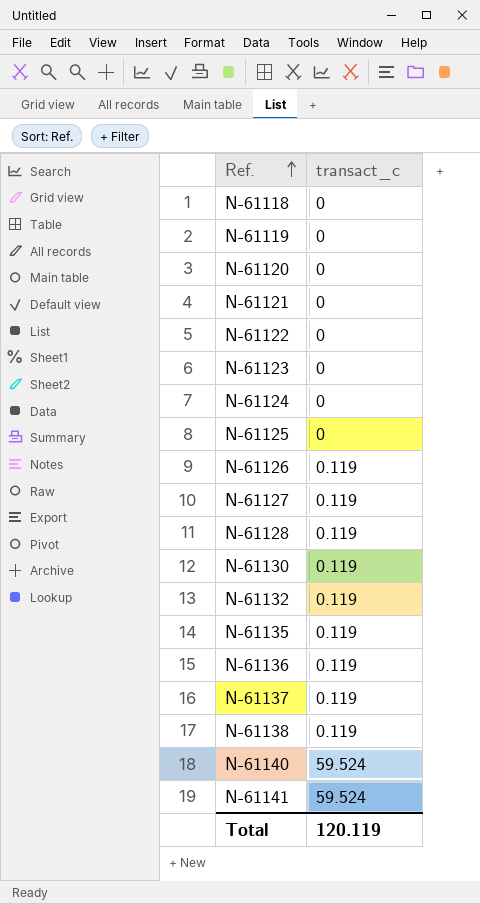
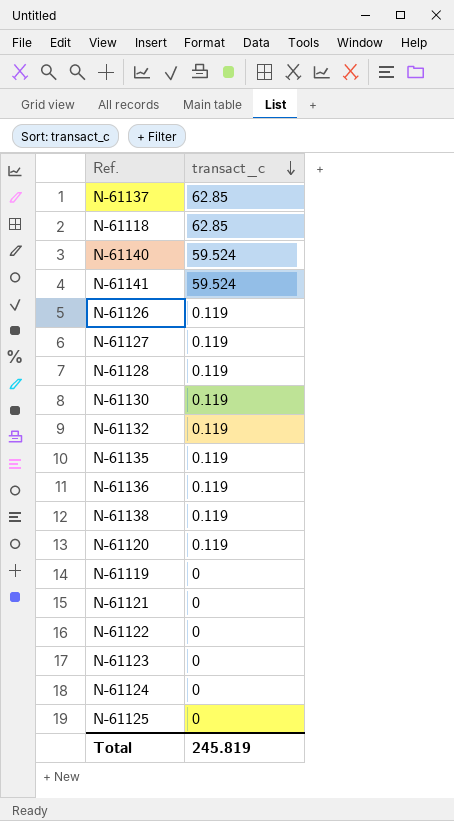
row order: Ref. ascending -> transact_c descending
N-61137 | transact_c: 0.119 -> 62.85
N-61118 | transact_c: 0 -> 62.85
N-61120 | transact_c: 0 -> 0.119
Total | transact_c: 120.119 -> 245.819

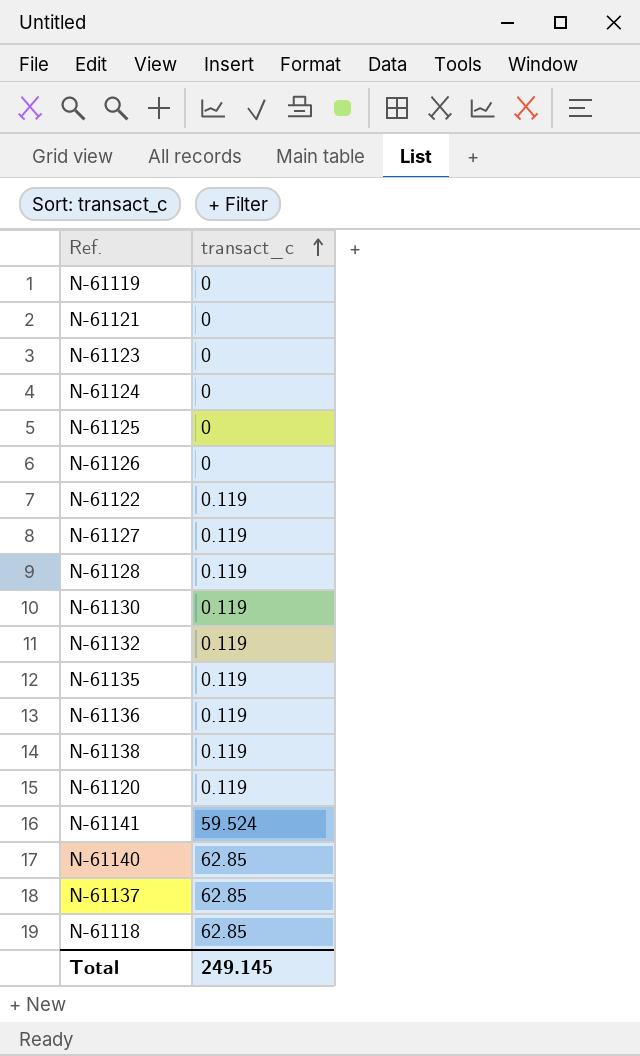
row order: transact_c descending -> transact_c ascending
N-61126 | transact_c: 0.119 -> 0
N-61122 | transact_c: 0 -> 0.119
N-61140 | transact_c: 59.524 -> 62.85
Total | transact_c: 245.819 -> 249.145

